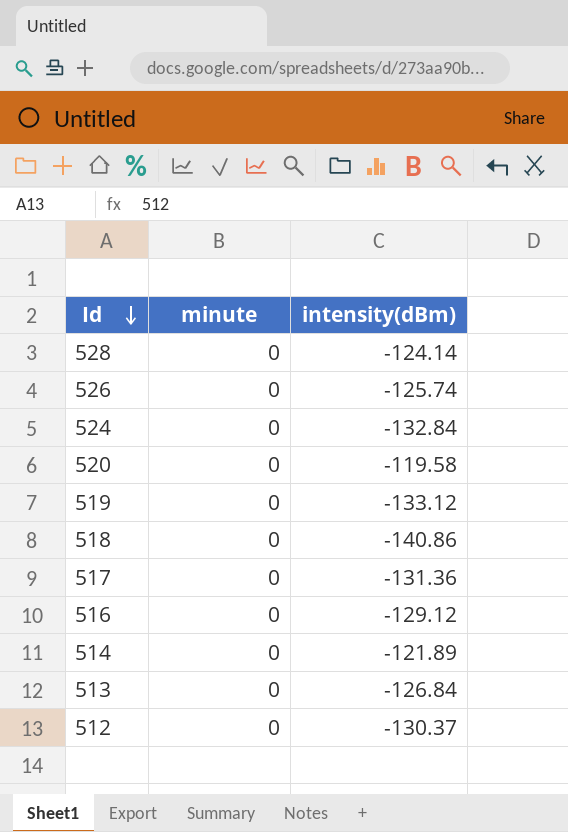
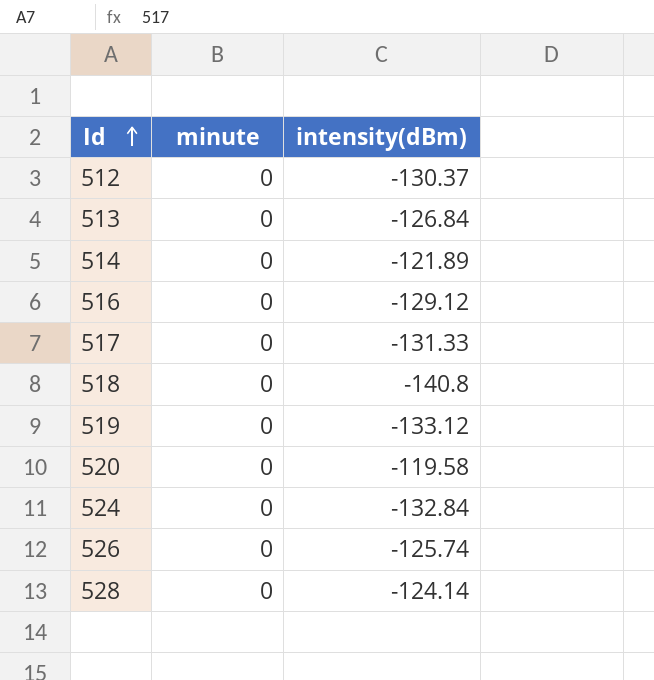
row order: Id descending -> Id ascending
517 | intensity(dBm): -131.36 -> -131.33
518 | intensity(dBm): -140.86 -> -140.8

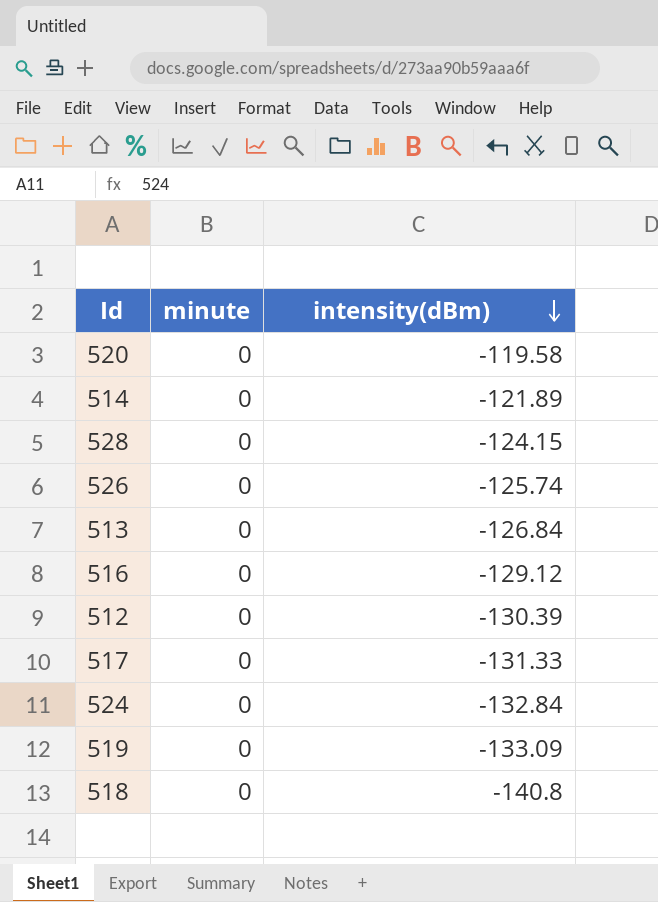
row order: Id ascending -> intensity(dBm) descending
528 | intensity(dBm): -124.14 -> -124.15
512 | intensity(dBm): -130.37 -> -130.39
519 | intensity(dBm): -133.12 -> -133.09

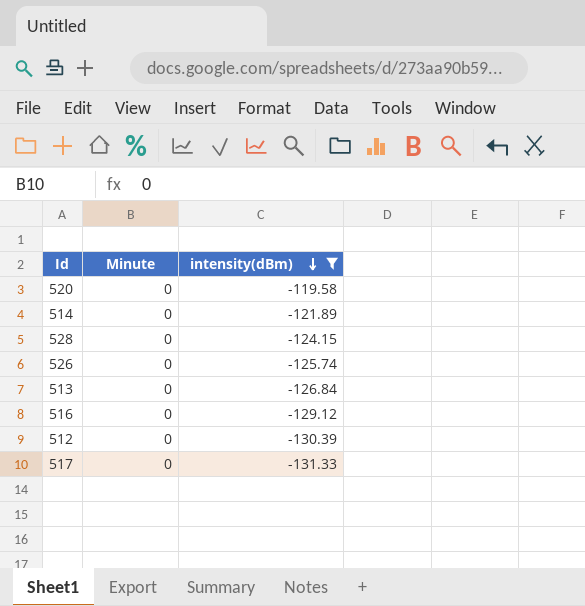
filter: none -> intensity(dBm) >= -131.33
column name: minute -> Minute

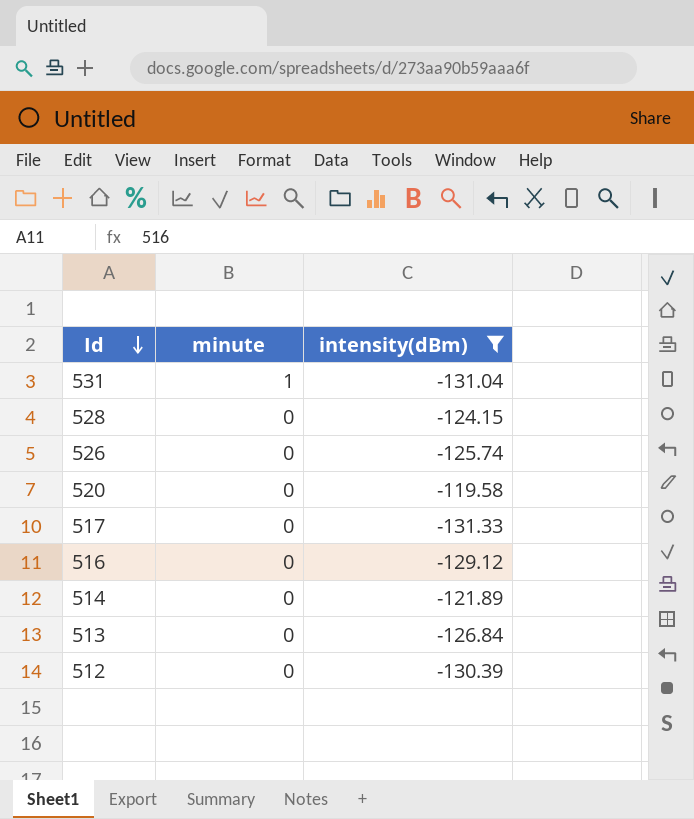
row order: intensity(dBm) descending -> Id descending
column name: Minute -> minute
row 531: none -> 1 | -131.04

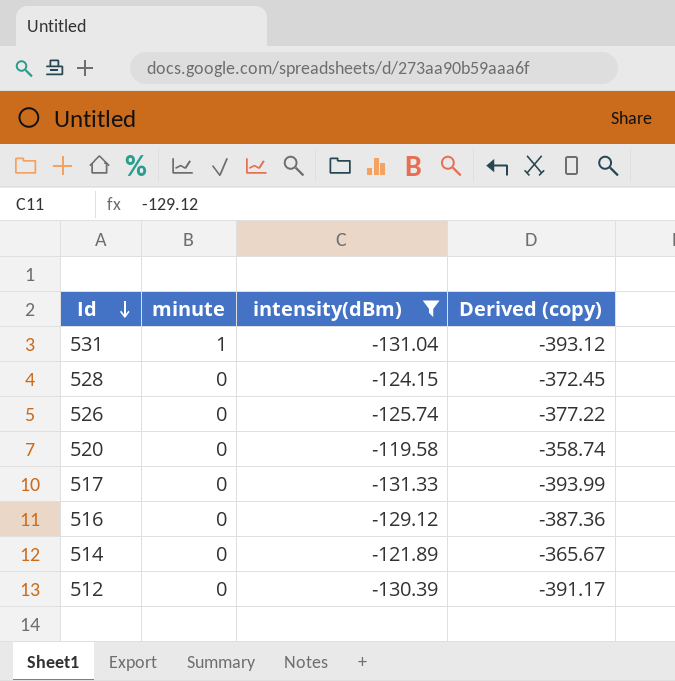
column Derived (copy) | formula: none -> [intensity(dBm)] * 3
row 513: 0 | -126.84 -> none

